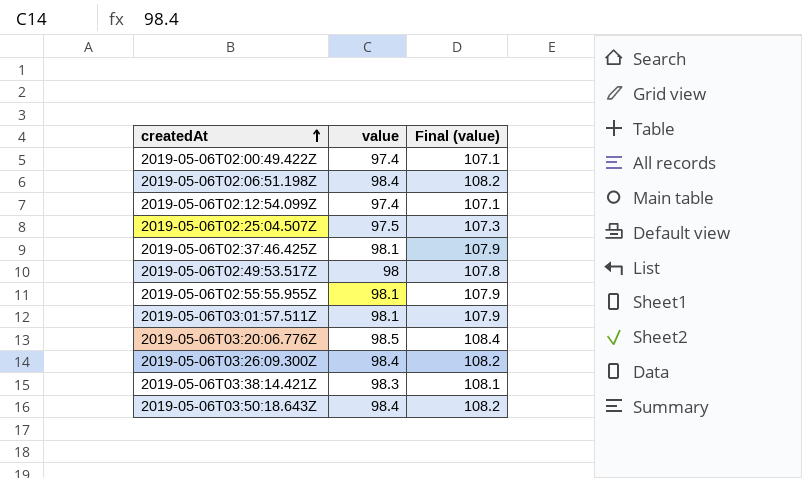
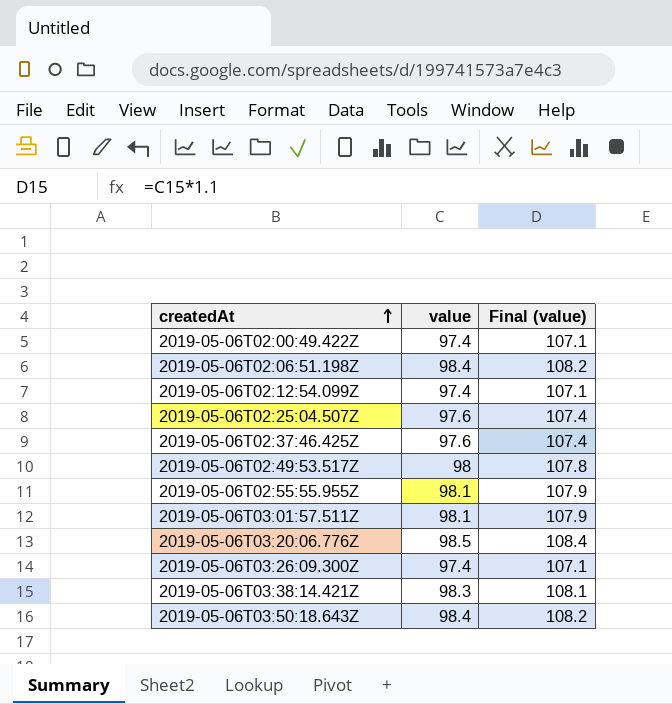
2019-05-06T02:25:04.507Z | value: 97.5 -> 97.6
2019-05-06T02:25:04.507Z | Final (value): 107.3 -> 107.4
2019-05-06T02:37:46.425Z | value: 98.1 -> 97.6
2019-05-06T02:37:46.425Z | Final (value): 107.9 -> 107.4
2019-05-06T03:26:09.300Z | value: 98.4 -> 97.4
2019-05-06T03:26:09.300Z | Final (value): 108.2 -> 107.1

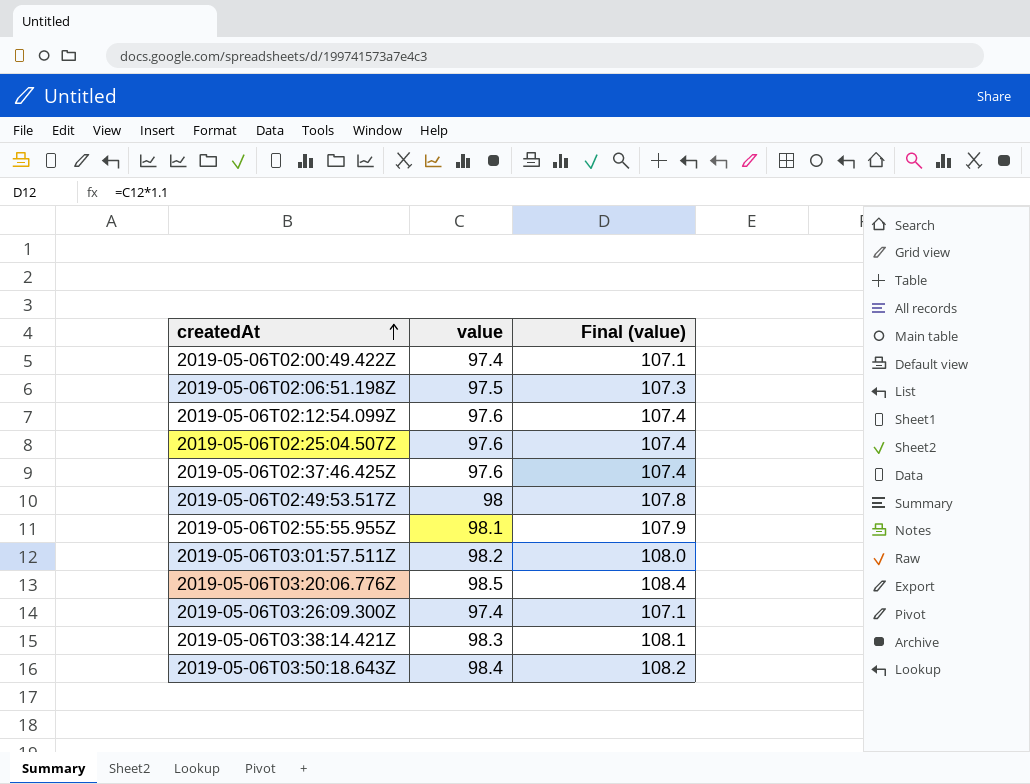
2019-05-06T02:06:51.198Z | value: 98.4 -> 97.5
2019-05-06T02:06:51.198Z | Final (value): 108.2 -> 107.3
2019-05-06T02:12:54.099Z | value: 97.4 -> 97.6
2019-05-06T02:12:54.099Z | Final (value): 107.1 -> 107.4
2019-05-06T03:01:57.511Z | value: 98.1 -> 98.2
2019-05-06T03:01:57.511Z | Final (value): 107.9 -> 108.0

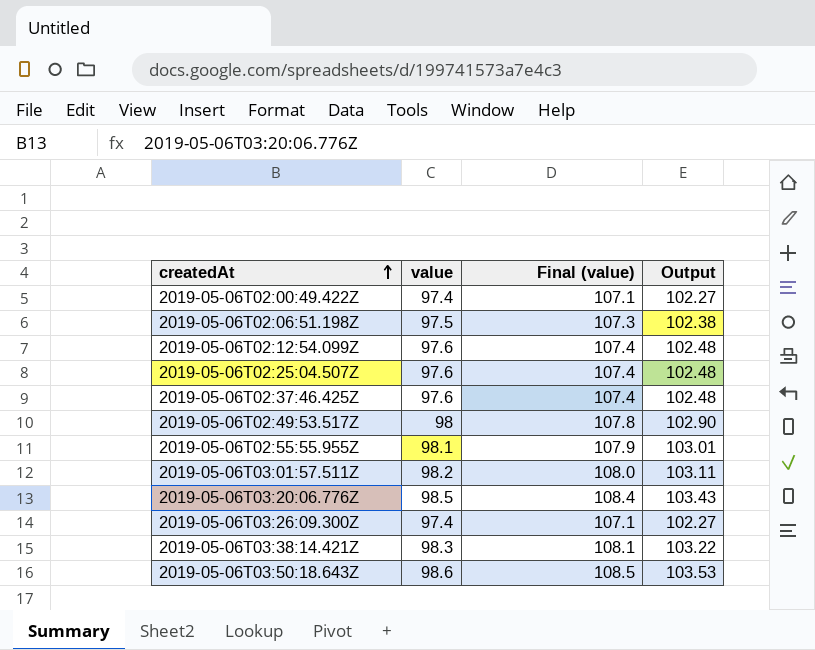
column Output | formula: none -> [value] * 1.05
2019-05-06T03:50:18.643Z | value: 98.4 -> 98.6
2019-05-06T03:50:18.643Z | Final (value): 108.2 -> 108.5

